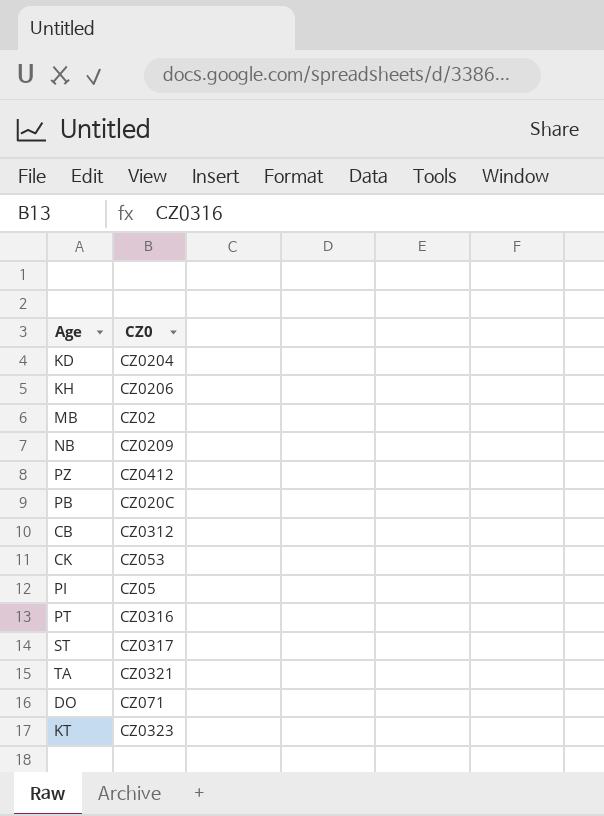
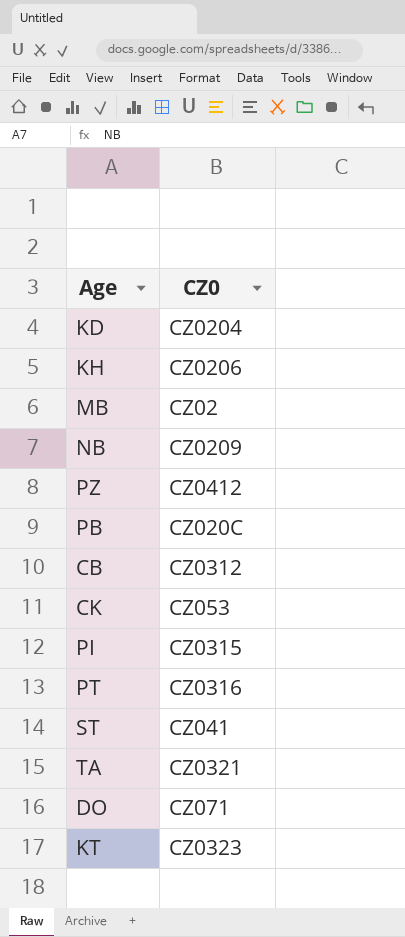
PI | CZ0: CZ05 -> CZ0315
ST | CZ0: CZ0317 -> CZ041

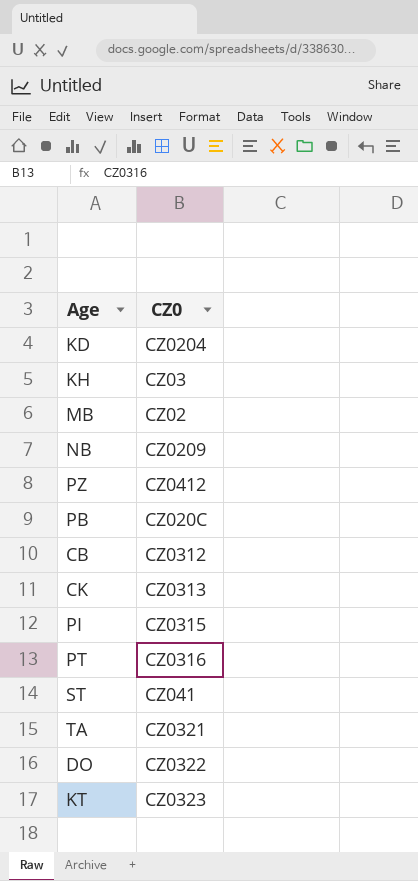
KH | CZ0: CZ0206 -> CZ03
CK | CZ0: CZ053 -> CZ0313
DO | CZ0: CZ071 -> CZ0322

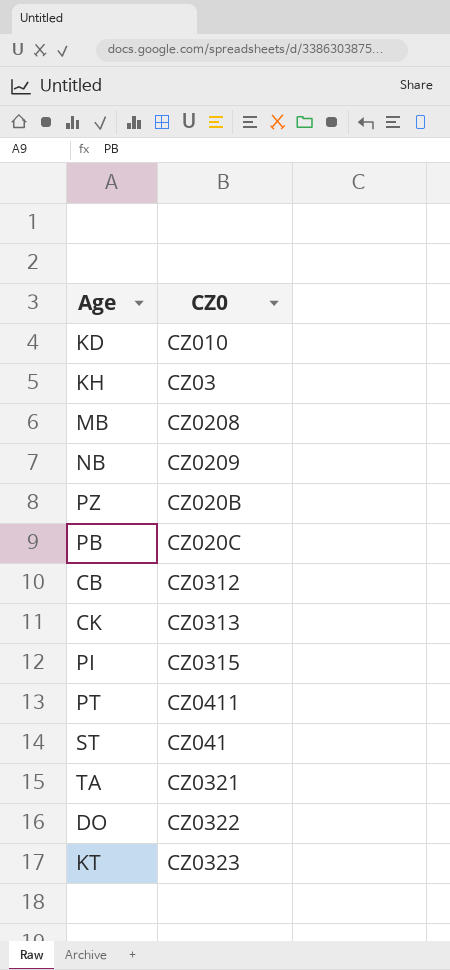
KD | CZ0: CZ0204 -> CZ010
MB | CZ0: CZ02 -> CZ0208
PZ | CZ0: CZ0412 -> CZ020B
PT | CZ0: CZ0316 -> CZ0411

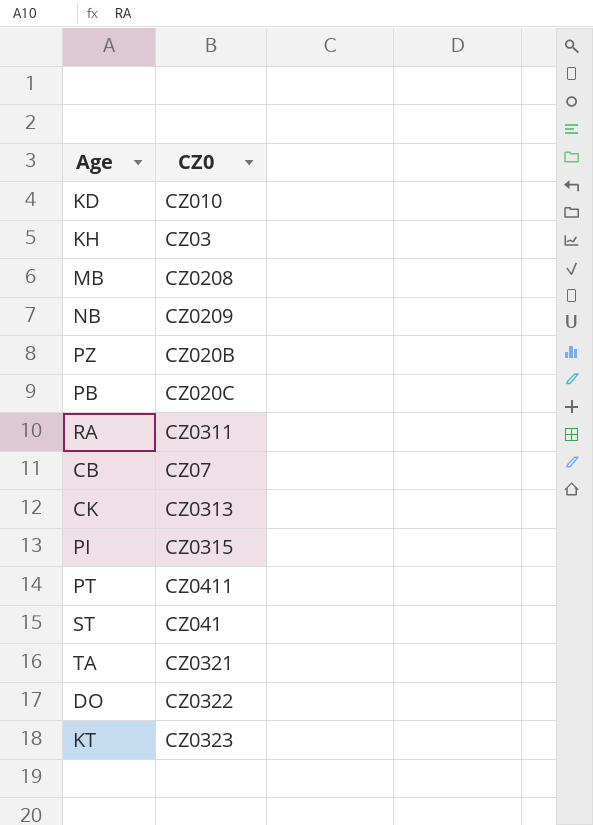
row RA: none -> CZ0311
CB | CZ0: CZ0312 -> CZ07

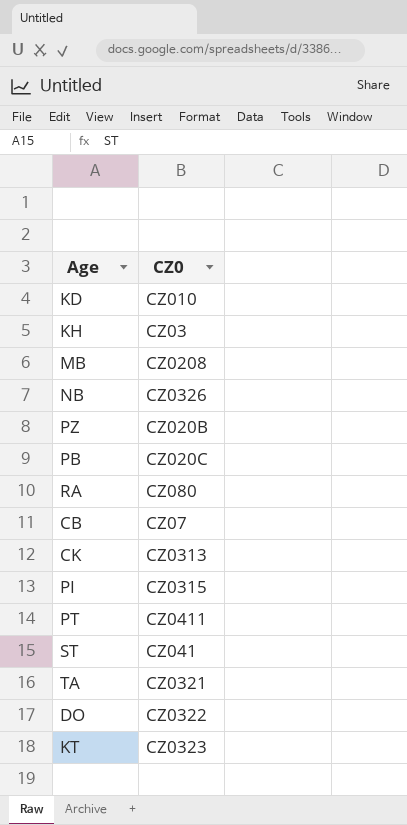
NB | CZ0: CZ0209 -> CZ0326
RA | CZ0: CZ0311 -> CZ080

